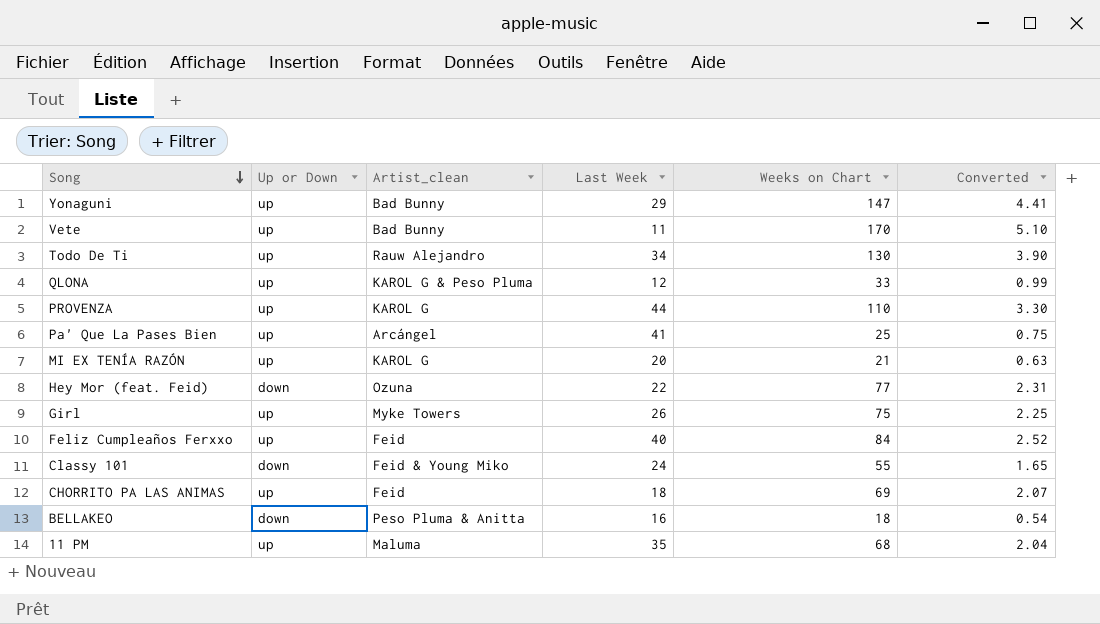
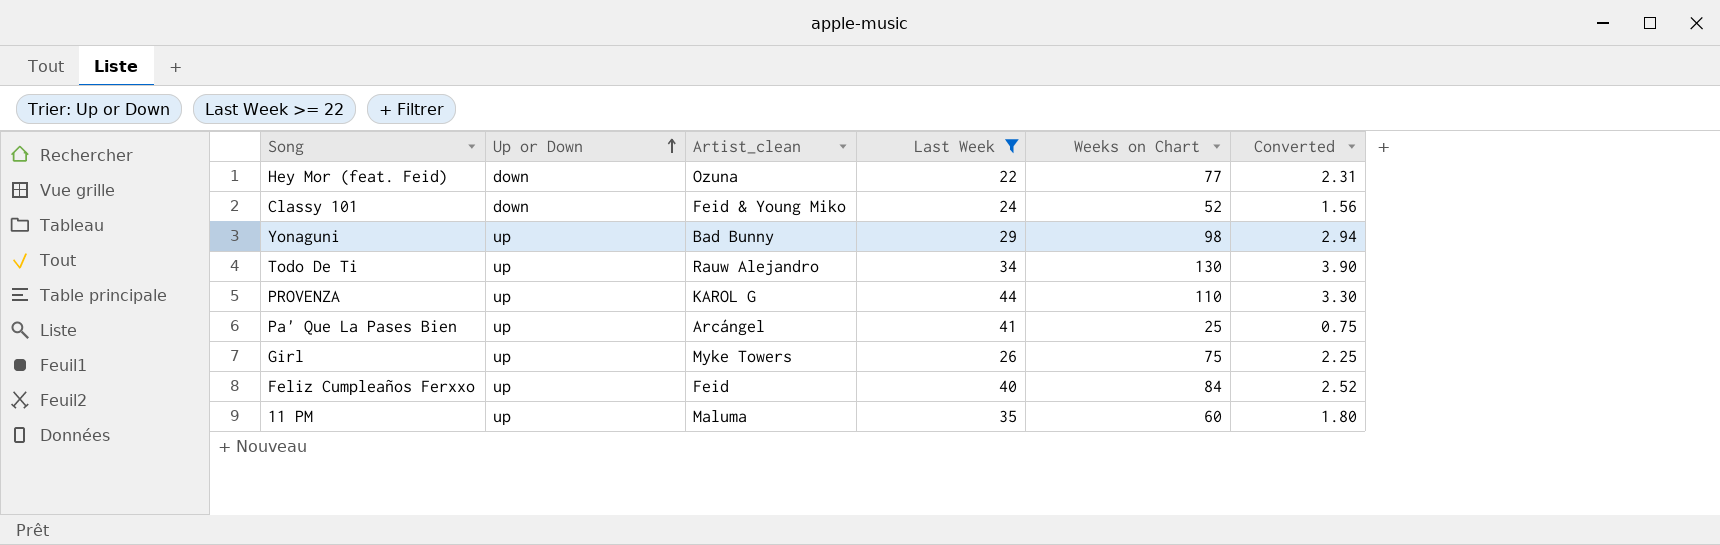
filter: none -> Last Week >= 22
row order: Song descending -> Up or Down ascending
Classy 101 | Weeks on Chart: 55 -> 52
Classy 101 | Converted: 1.65 -> 1.56
Yonaguni | Weeks on Chart: 147 -> 98
Yonaguni | Converted: 4.41 -> 2.94
11 PM | Weeks on Chart: 68 -> 60
11 PM | Converted: 2.04 -> 1.80

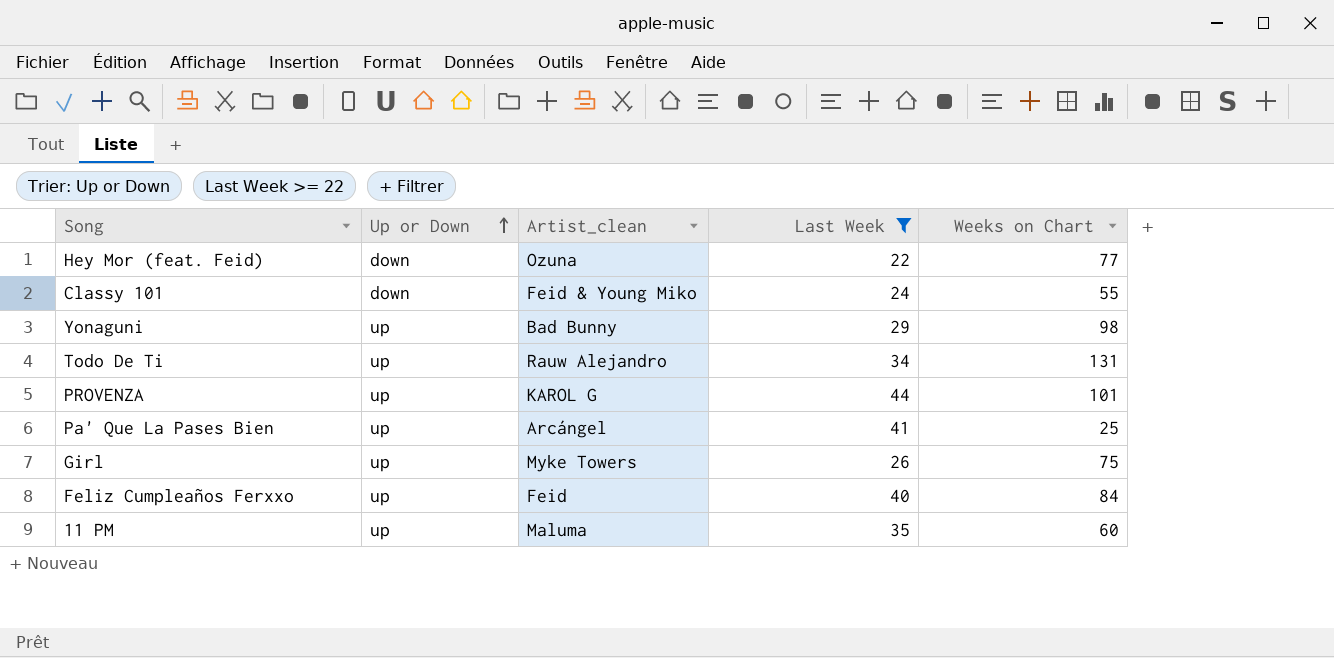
column Converted | formula: [Weeks on Chart] * 0.03 -> none
Classy 101 | Weeks on Chart: 52 -> 55
Todo De Ti | Weeks on Chart: 130 -> 131
PROVENZA | Weeks on Chart: 110 -> 101

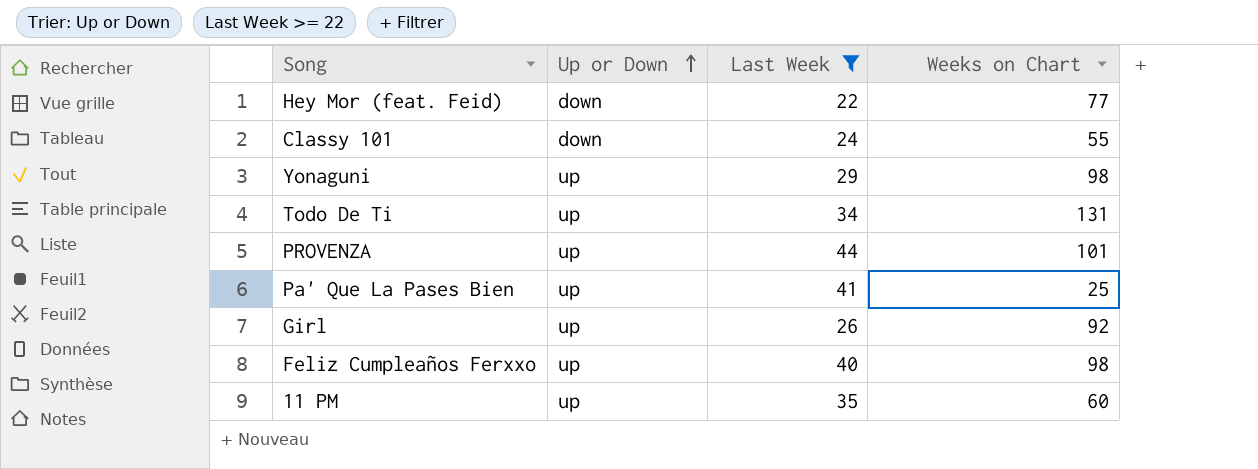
column Artist_clean | position: 3 -> none
Girl | Weeks on Chart: 75 -> 92
Feliz Cumpleaños Ferxxo | Weeks on Chart: 84 -> 98

